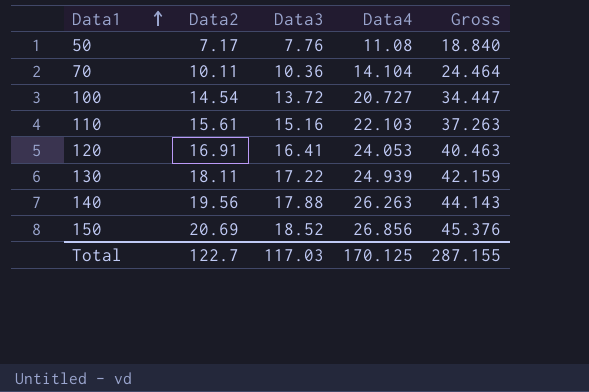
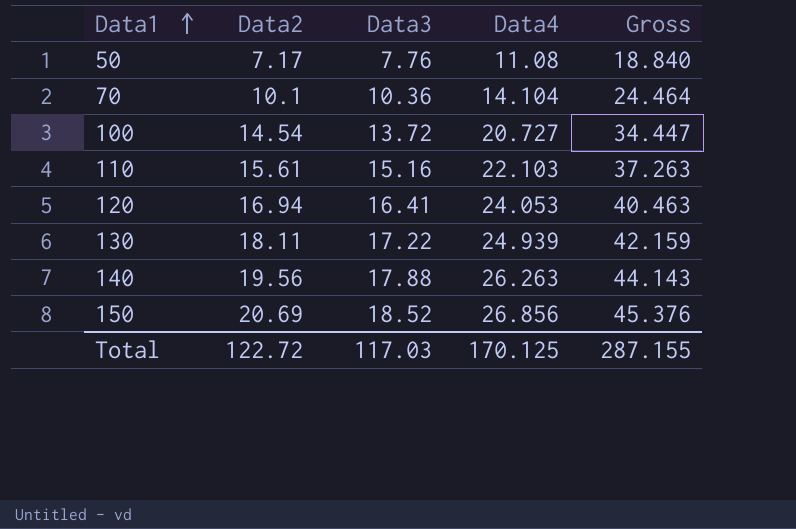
70 | Data2: 10.11 -> 10.1
120 | Data2: 16.91 -> 16.94
Total | Data2: 122.7 -> 122.72

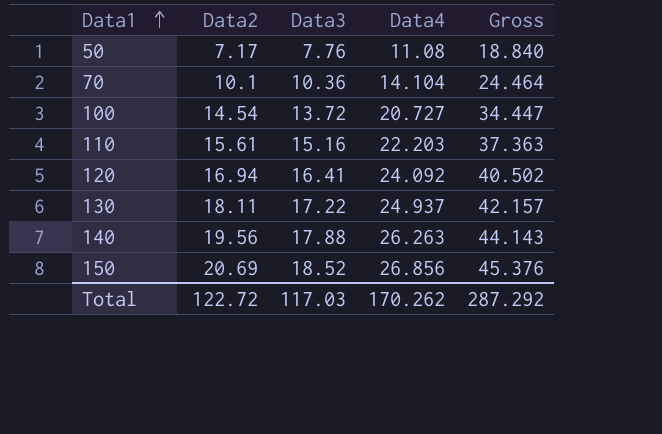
110 | Data4: 22.103 -> 22.203
110 | Gross: 37.263 -> 37.363
120 | Data4: 24.053 -> 24.092
120 | Gross: 40.463 -> 40.502
130 | Data4: 24.939 -> 24.937
130 | Gross: 42.159 -> 42.157
Total | Data4: 170.125 -> 170.262
Total | Gross: 287.155 -> 287.292

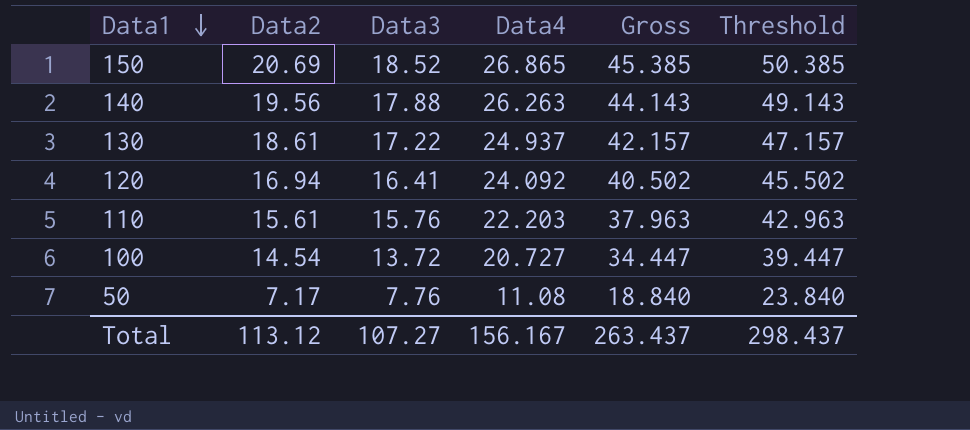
row order: Data1 ascending -> Data1 descending
column Threshold | formula: none -> [Gross] + 5
row 70: 10.1 | 10.36 | 14.104 | 24.464 -> none
150 | Data4: 26.856 -> 26.865
150 | Gross: 45.376 -> 45.385
130 | Data2: 18.11 -> 18.61
110 | Data3: 15.16 -> 15.76
110 | Gross: 37.363 -> 37.963
Total | Data2: 122.72 -> 113.12
Total | Data3: 117.03 -> 107.27
Total | Data4: 170.262 -> 156.167
Total | Gross: 287.292 -> 263.437

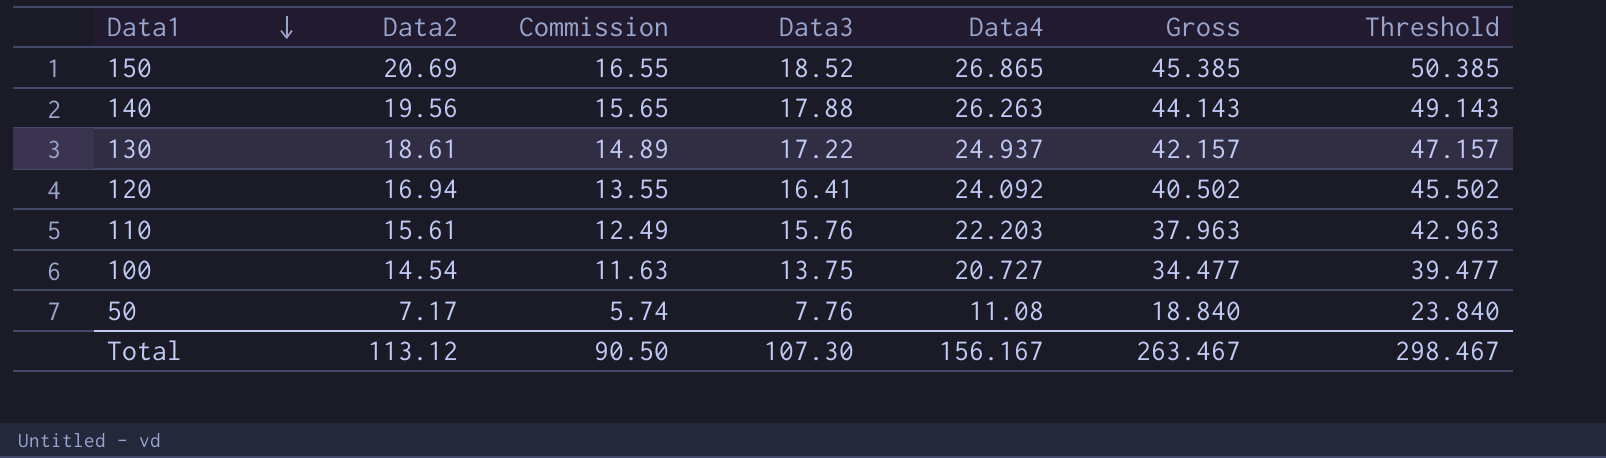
column Commission | formula: none -> [Data2] * 0.8
100 | Data3: 13.72 -> 13.75
100 | Gross: 34.447 -> 34.477
100 | Threshold: 39.447 -> 39.477
Total | Data3: 107.27 -> 107.30
Total | Gross: 263.437 -> 263.467
Total | Threshold: 298.437 -> 298.467

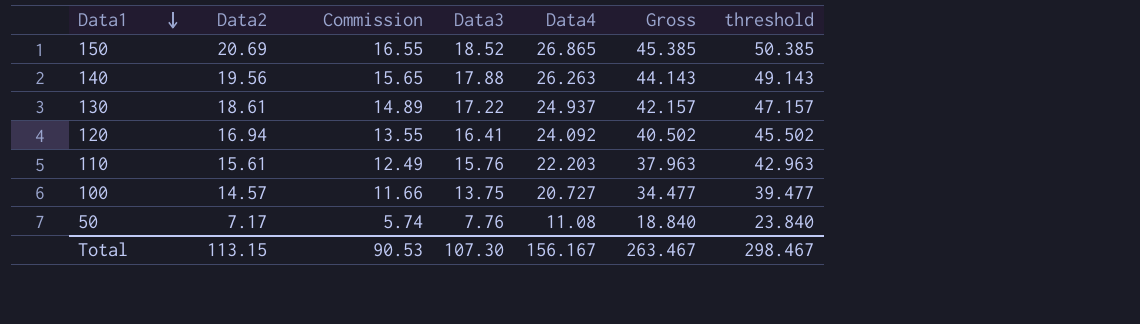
column name: Threshold -> threshold
100 | Data2: 14.54 -> 14.57
100 | Commission: 11.63 -> 11.66
Total | Data2: 113.12 -> 113.15
Total | Commission: 90.50 -> 90.53

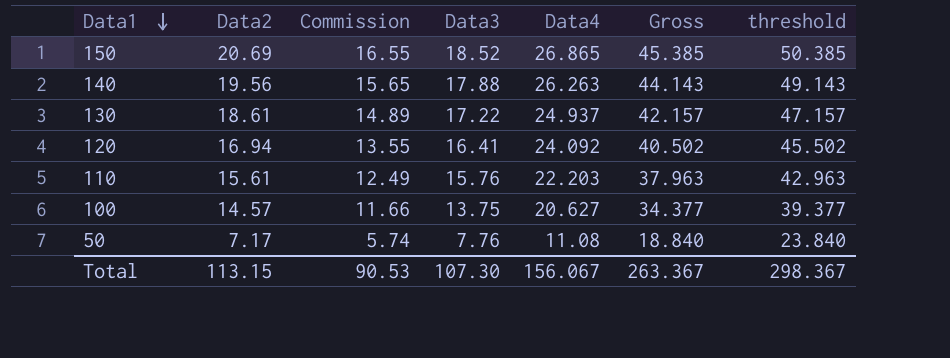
100 | Data4: 20.727 -> 20.627
100 | Gross: 34.477 -> 34.377
100 | threshold: 39.477 -> 39.377
Total | Data4: 156.167 -> 156.067
Total | Gross: 263.467 -> 263.367
Total | threshold: 298.467 -> 298.367

